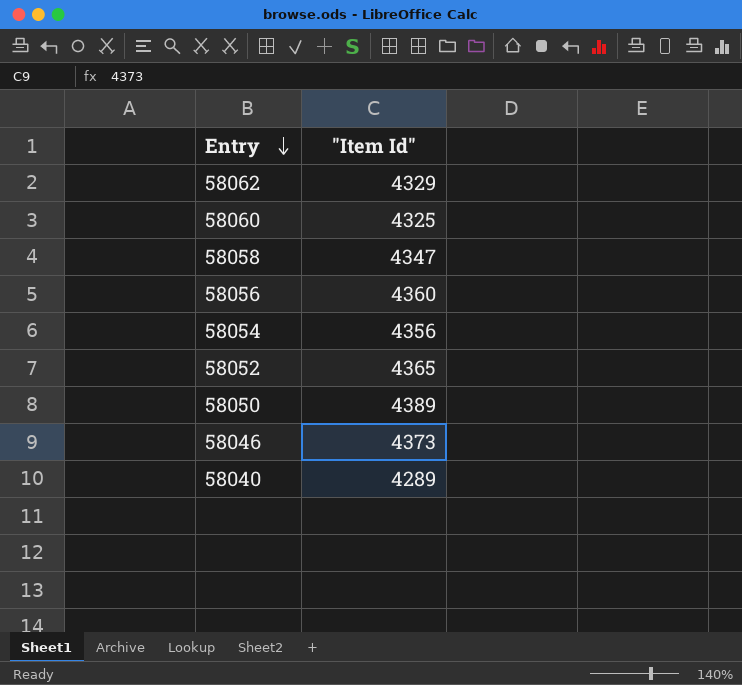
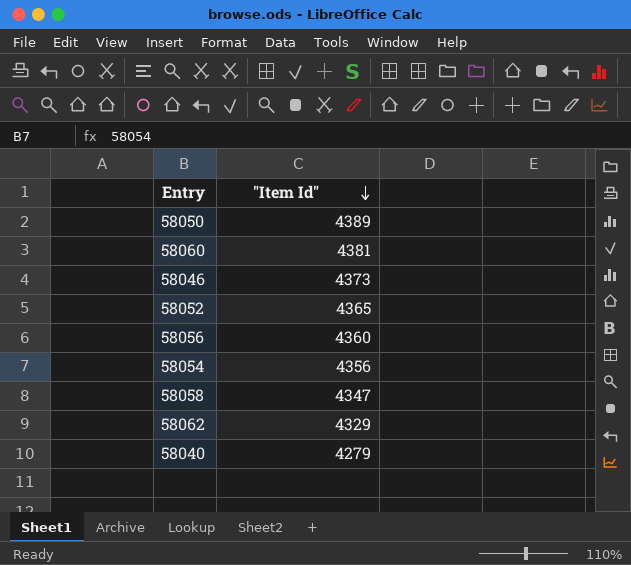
row order: Entry descending -> "Item Id" descending
58060 | "Item Id": 4325 -> 4381
58040 | "Item Id": 4289 -> 4279

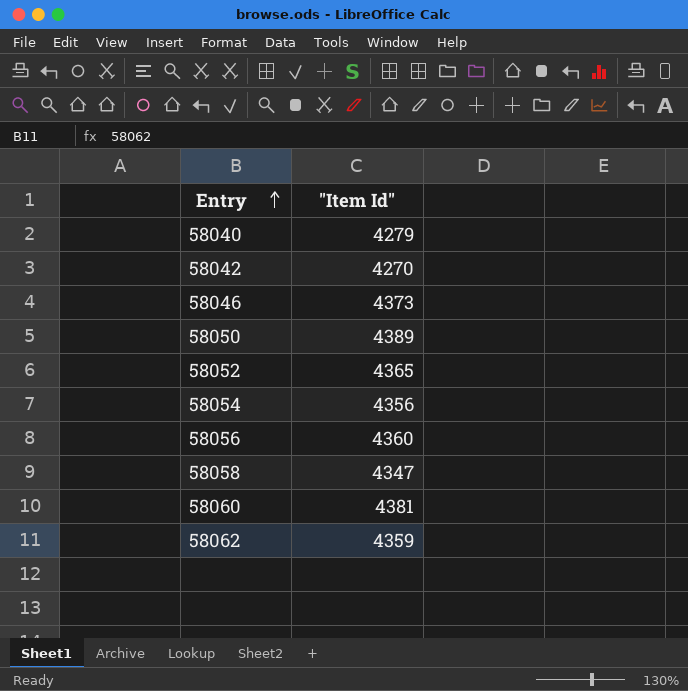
row order: "Item Id" descending -> Entry ascending
row 58042: none -> 4270
58062 | "Item Id": 4329 -> 4359

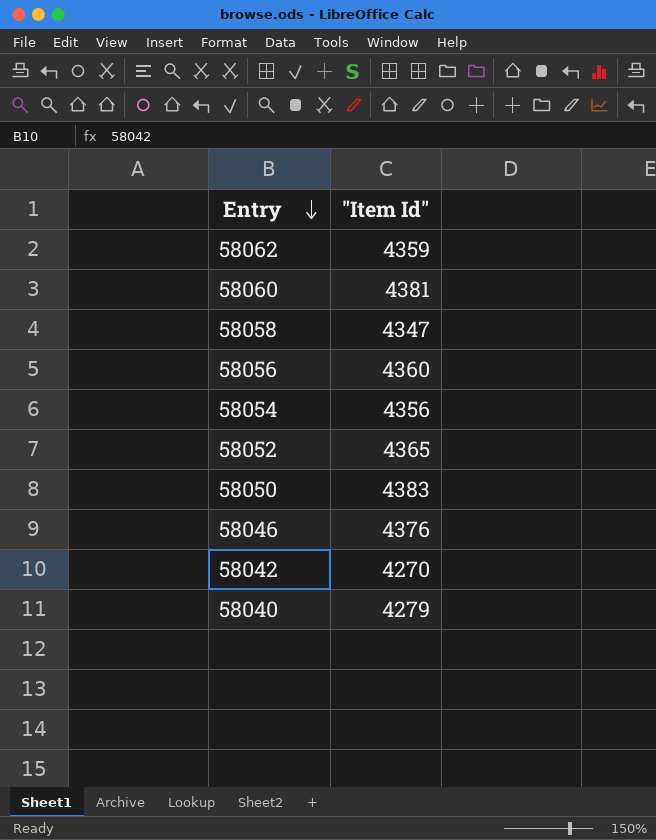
row order: Entry ascending -> Entry descending
58050 | "Item Id": 4389 -> 4383
58046 | "Item Id": 4373 -> 4376

